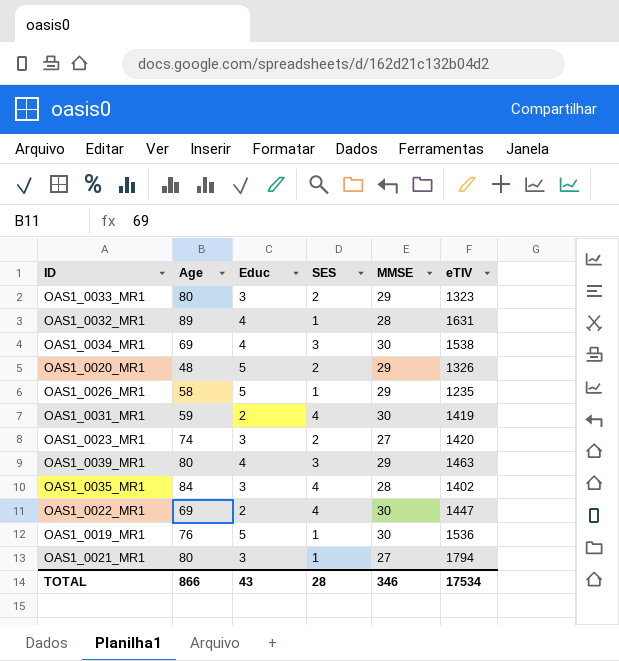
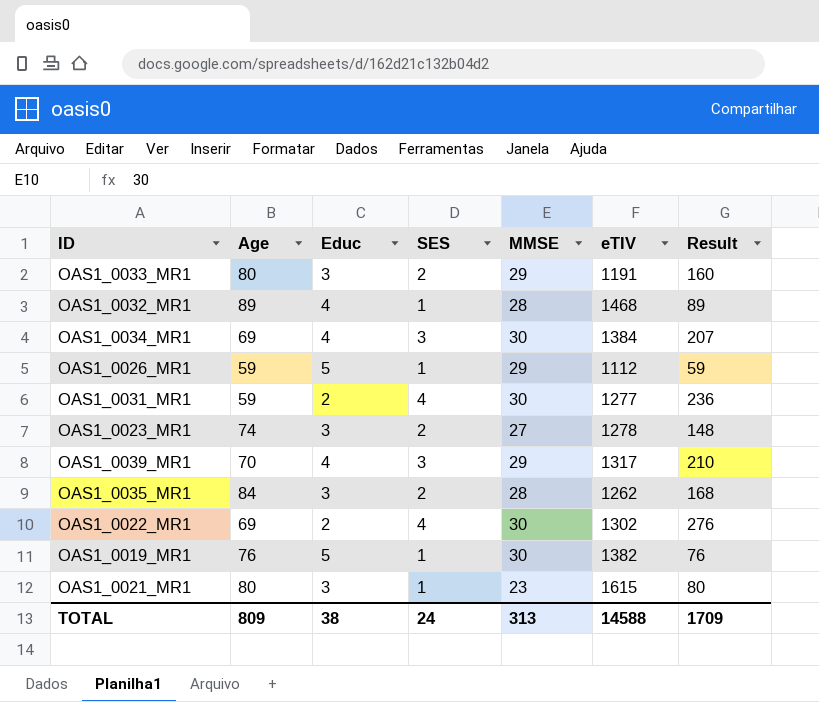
column Result | formula: none -> [Age] * [SES]
row OAS1_0020_MR1: 48 | 5 | 2 | 29 | 1326 -> none
OAS1_0033_MR1 | eTIV: 1323 -> 1191
OAS1_0032_MR1 | eTIV: 1631 -> 1468
OAS1_0034_MR1 | eTIV: 1538 -> 1384
OAS1_0026_MR1 | Age: 58 -> 59
OAS1_0026_MR1 | eTIV: 1235 -> 1112
OAS1_0031_MR1 | eTIV: 1419 -> 1277
OAS1_0023_MR1 | eTIV: 1420 -> 1278
OAS1_0039_MR1 | Age: 80 -> 70
OAS1_0039_MR1 | eTIV: 1463 -> 1317
OAS1_0035_MR1 | SES: 4 -> 2
OAS1_0035_MR1 | eTIV: 1402 -> 1262
OAS1_0022_MR1 | eTIV: 1447 -> 1302
OAS1_0019_MR1 | eTIV: 1536 -> 1382
OAS1_0021_MR1 | MMSE: 27 -> 23
OAS1_0021_MR1 | eTIV: 1794 -> 1615
TOTAL | Age: 866 -> 809
TOTAL | Educ: 43 -> 38
TOTAL | SES: 28 -> 24
TOTAL | MMSE: 346 -> 313
TOTAL | eTIV: 17534 -> 14588

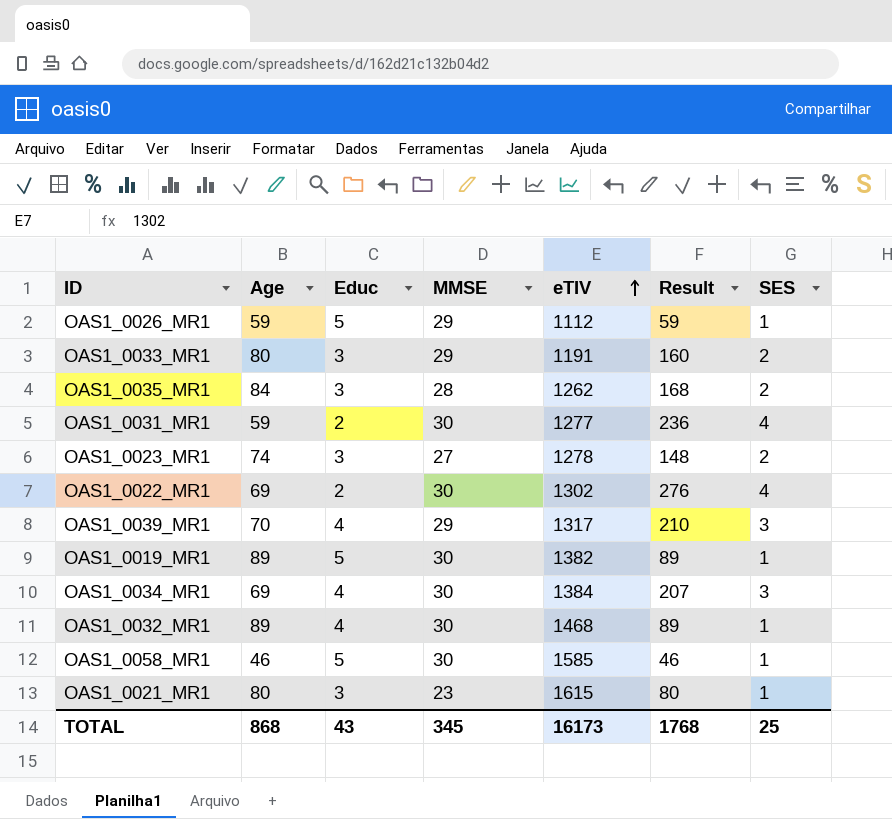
row order: none -> eTIV ascending
column SES | position: 4 -> 7
OAS1_0019_MR1 | Age: 76 -> 89
OAS1_0019_MR1 | Result: 76 -> 89
OAS1_0032_MR1 | MMSE: 28 -> 30
row OAS1_0058_MR1: none -> 46 | 5 | 30 | 1585 | 46 | 1
TOTAL | Age: 809 -> 868
TOTAL | Educ: 38 -> 43
TOTAL | MMSE: 313 -> 345
TOTAL | eTIV: 14588 -> 16173
TOTAL | Result: 1709 -> 1768
TOTAL | SES: 24 -> 25

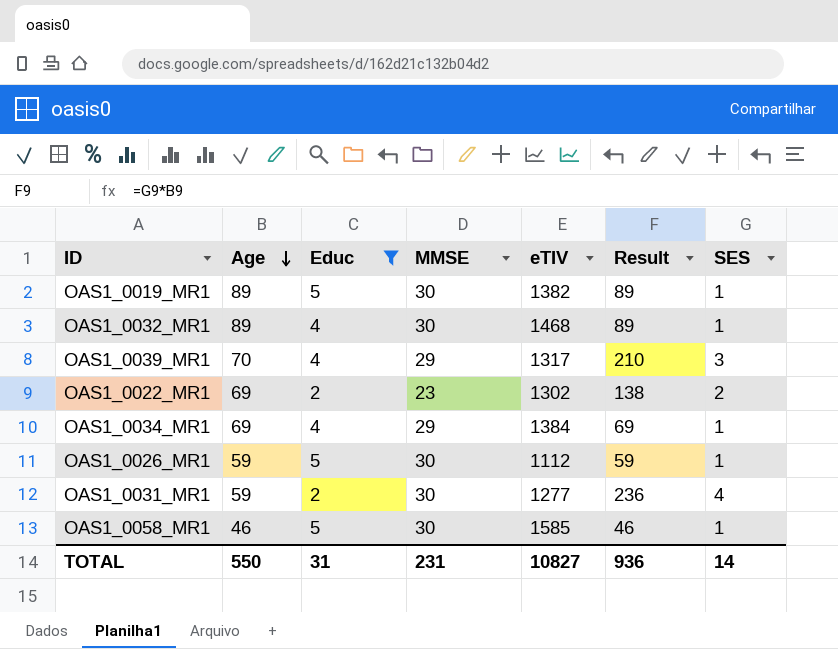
filter: none -> Educ != 3
row order: eTIV ascending -> Age descending
OAS1_0022_MR1 | MMSE: 30 -> 23
OAS1_0022_MR1 | Result: 276 -> 138
OAS1_0022_MR1 | SES: 4 -> 2
OAS1_0034_MR1 | MMSE: 30 -> 29
OAS1_0034_MR1 | Result: 207 -> 69
OAS1_0034_MR1 | SES: 3 -> 1
OAS1_0026_MR1 | MMSE: 29 -> 30
TOTAL | Age: 868 -> 550
TOTAL | Educ: 43 -> 31
TOTAL | MMSE: 345 -> 231
TOTAL | eTIV: 16173 -> 10827
TOTAL | Result: 1768 -> 936
TOTAL | SES: 25 -> 14

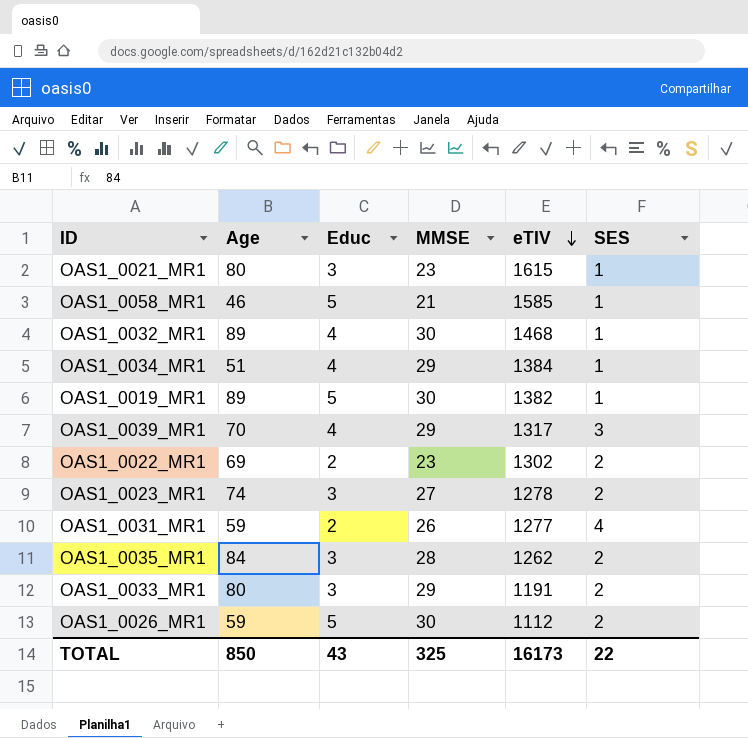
filter: Educ != 3 -> none
row order: Age descending -> eTIV descending
column Result | formula: [Age] * [SES] -> none
OAS1_0058_MR1 | MMSE: 30 -> 21
OAS1_0034_MR1 | Age: 69 -> 51
OAS1_0031_MR1 | MMSE: 30 -> 26
OAS1_0026_MR1 | SES: 1 -> 2
TOTAL | Age: 550 -> 850
TOTAL | Educ: 31 -> 43
TOTAL | MMSE: 231 -> 325
TOTAL | eTIV: 10827 -> 16173
TOTAL | SES: 14 -> 22

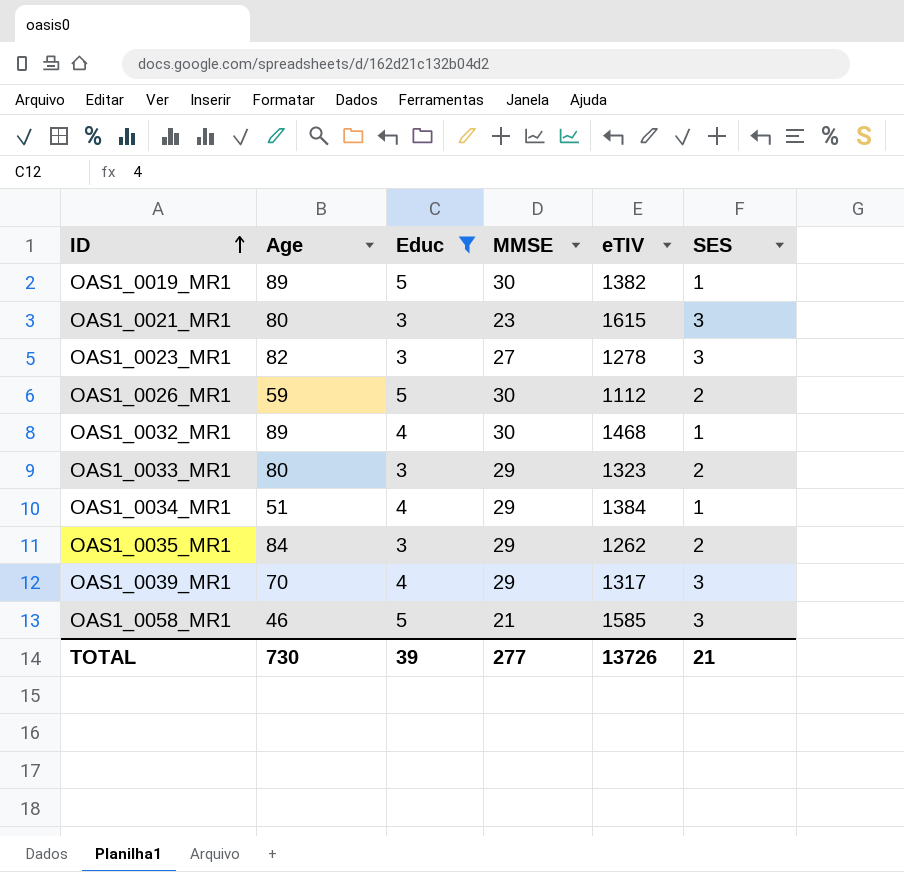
filter: none -> Educ != 2
row order: eTIV descending -> ID ascending
OAS1_0021_MR1 | SES: 1 -> 3
OAS1_0023_MR1 | Age: 74 -> 82
OAS1_0023_MR1 | SES: 2 -> 3
OAS1_0033_MR1 | eTIV: 1191 -> 1323
OAS1_0035_MR1 | MMSE: 28 -> 29
OAS1_0058_MR1 | SES: 1 -> 3
TOTAL | Age: 850 -> 730
TOTAL | Educ: 43 -> 39
TOTAL | MMSE: 325 -> 277
TOTAL | eTIV: 16173 -> 13726
TOTAL | SES: 22 -> 21

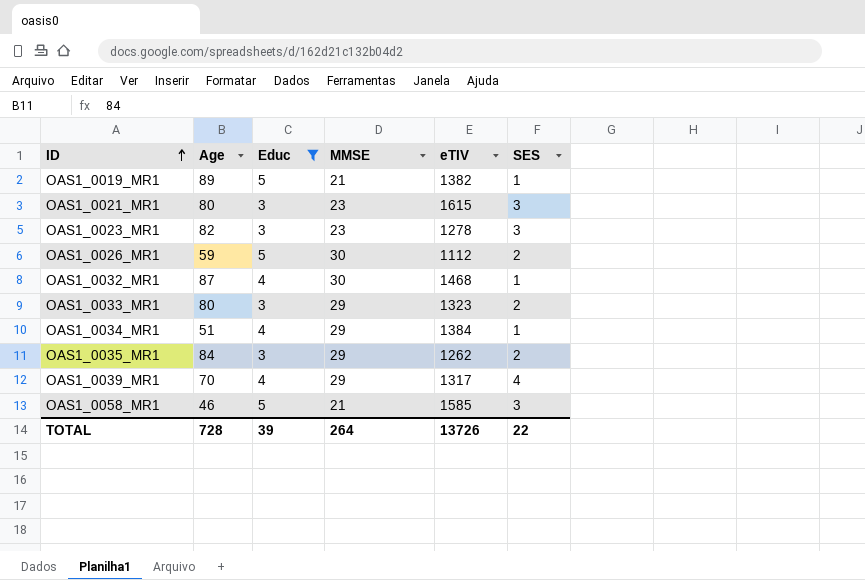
OAS1_0019_MR1 | MMSE: 30 -> 21
OAS1_0023_MR1 | MMSE: 27 -> 23
OAS1_0032_MR1 | Age: 89 -> 87
OAS1_0039_MR1 | SES: 3 -> 4
TOTAL | Age: 730 -> 728
TOTAL | MMSE: 277 -> 264
TOTAL | SES: 21 -> 22

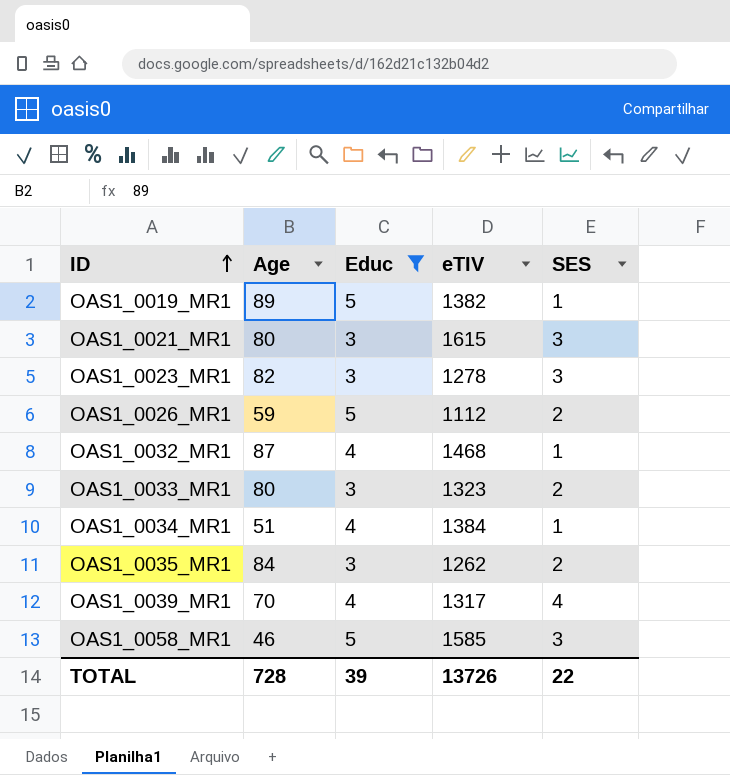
column MMSE | position: 4 -> none

